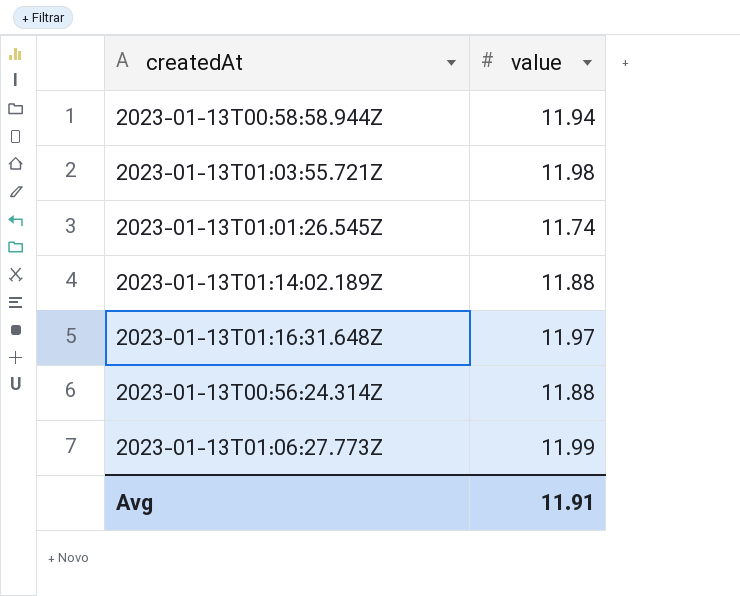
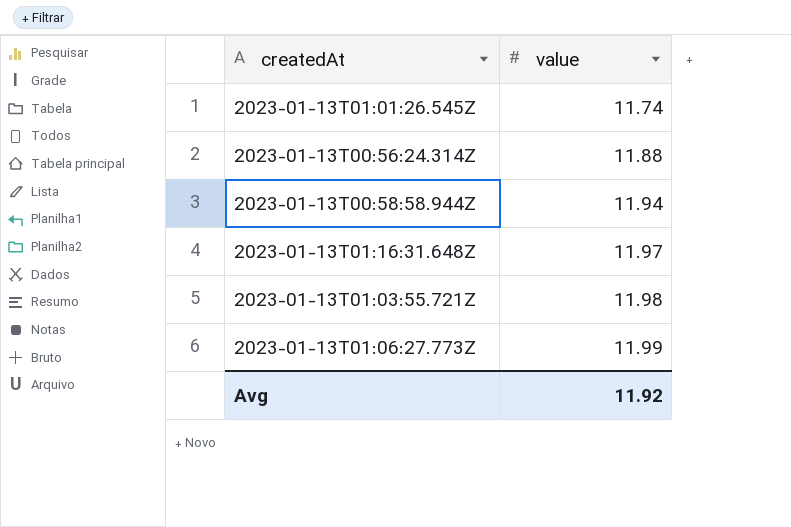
row order: none -> value ascending
row 2023-01-13T01:14:02.189Z: 11.88 -> none
Avg | value: 11.91 -> 11.92

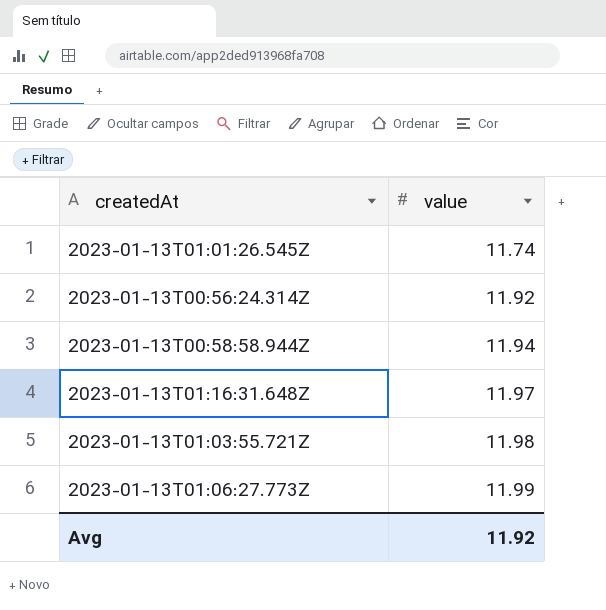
2023-01-13T00:56:24.314Z | value: 11.88 -> 11.92

